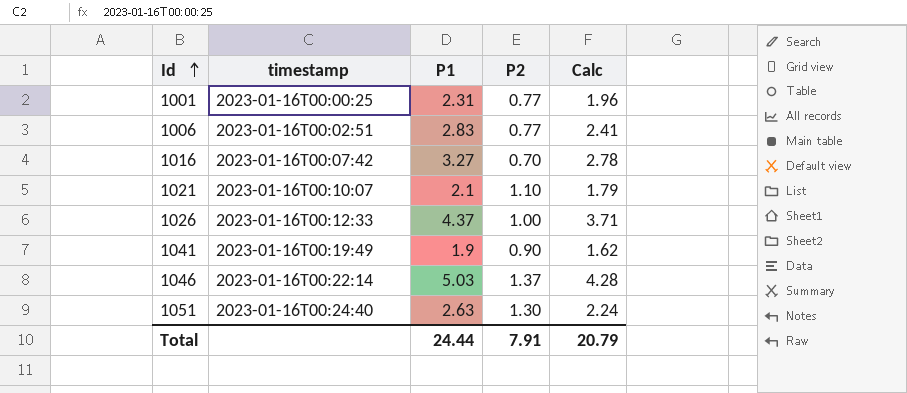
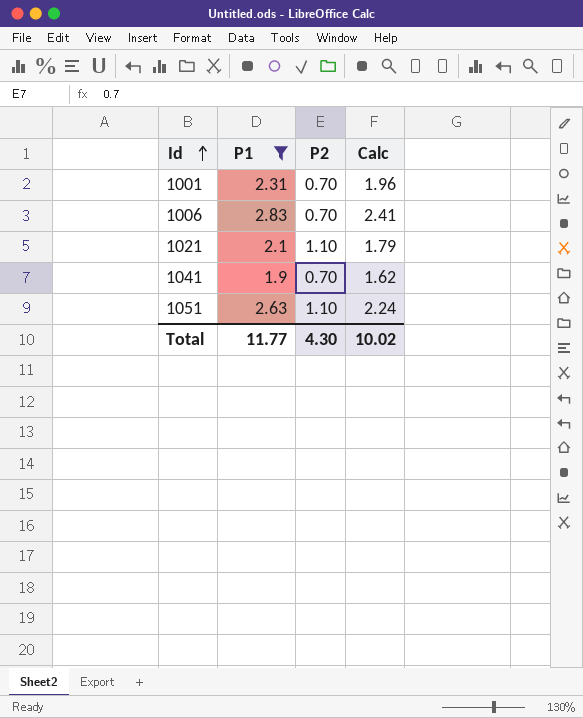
filter: none -> P1 <= 2.83
column timestamp | position: 2 -> none
1001 | P2: 0.77 -> 0.70
1006 | P2: 0.77 -> 0.70
1041 | P2: 0.90 -> 0.70
1051 | P2: 1.30 -> 1.10
Total | P1: 24.44 -> 11.77
Total | P2: 7.91 -> 4.30
Total | Calc: 20.79 -> 10.02

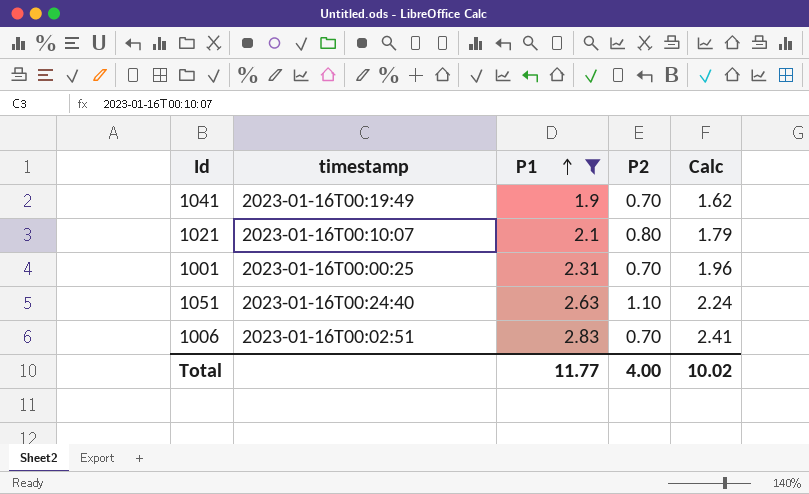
row order: Id ascending -> P1 ascending
column timestamp | position: none -> 2
1021 | P2: 1.10 -> 0.80
Total | P2: 4.30 -> 4.00

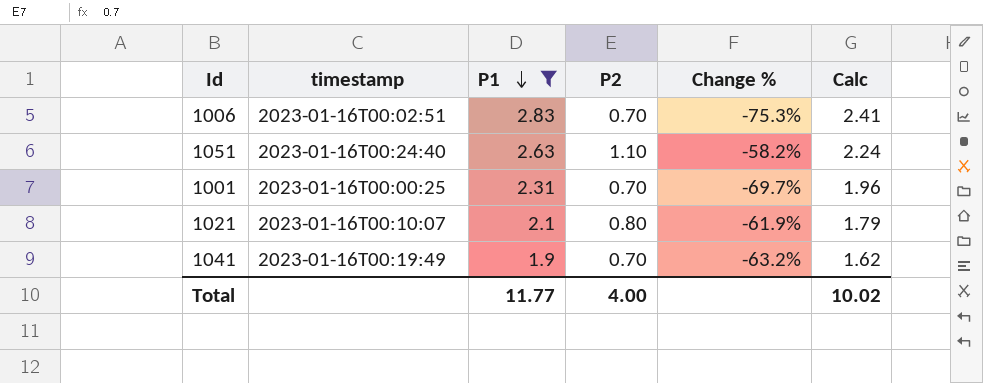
row order: P1 ascending -> P1 descending
column Change % | formula: none -> ([P2] - [P1]) / [P1]

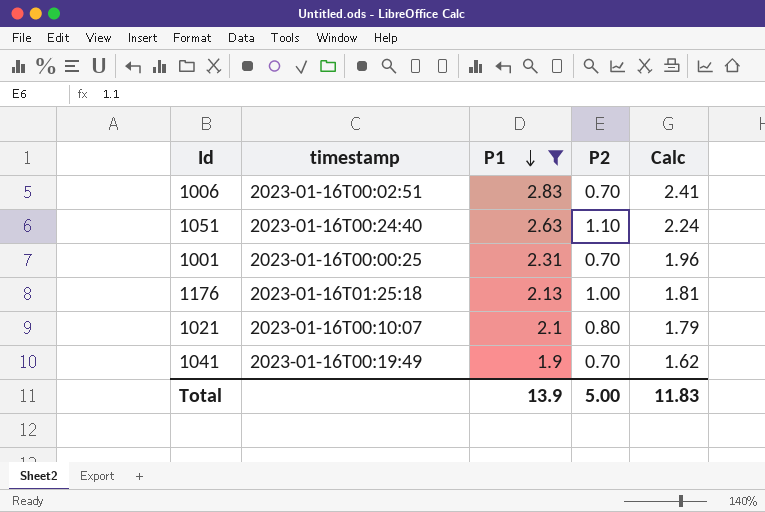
column Change % | formula: ([P2] - [P1]) / [P1] -> none
row 1176: none -> 2023-01-16T01:25:18 | 2.13 | 1.00 | 1.81
Total | P1: 11.77 -> 13.9
Total | P2: 4.00 -> 5.00
Total | Calc: 10.02 -> 11.83

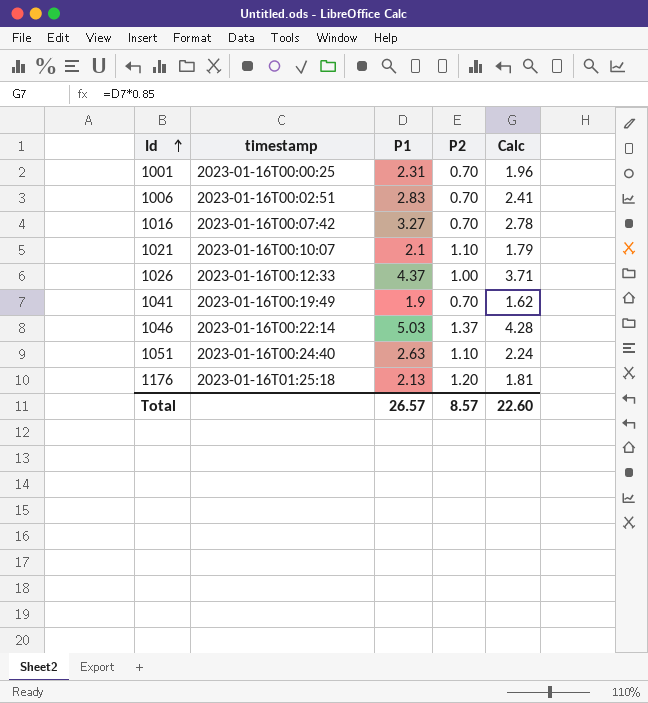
filter: P1 <= 2.83 -> none
row order: P1 descending -> Id ascending
1021 | P2: 0.80 -> 1.10
1176 | P2: 1.00 -> 1.20
Total | P1: 13.9 -> 26.57
Total | P2: 5.00 -> 8.57
Total | Calc: 11.83 -> 22.60

